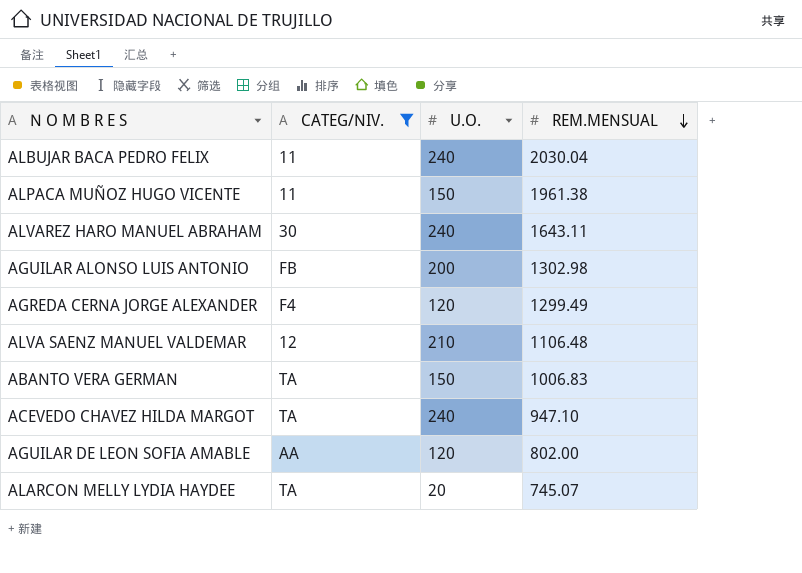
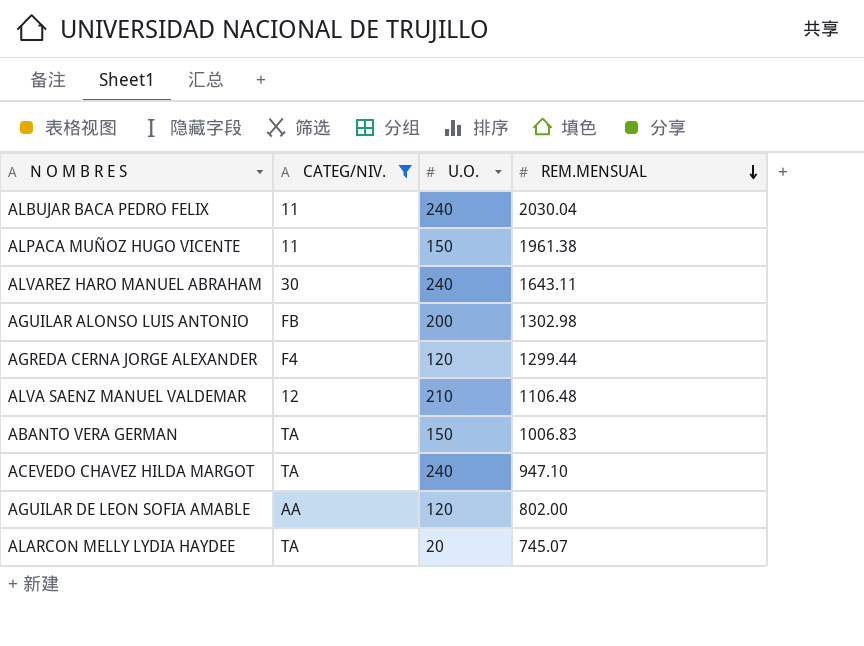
AGREDA CERNA JORGE ALEXANDER | REM.MENSUAL: 1299.49 -> 1299.44

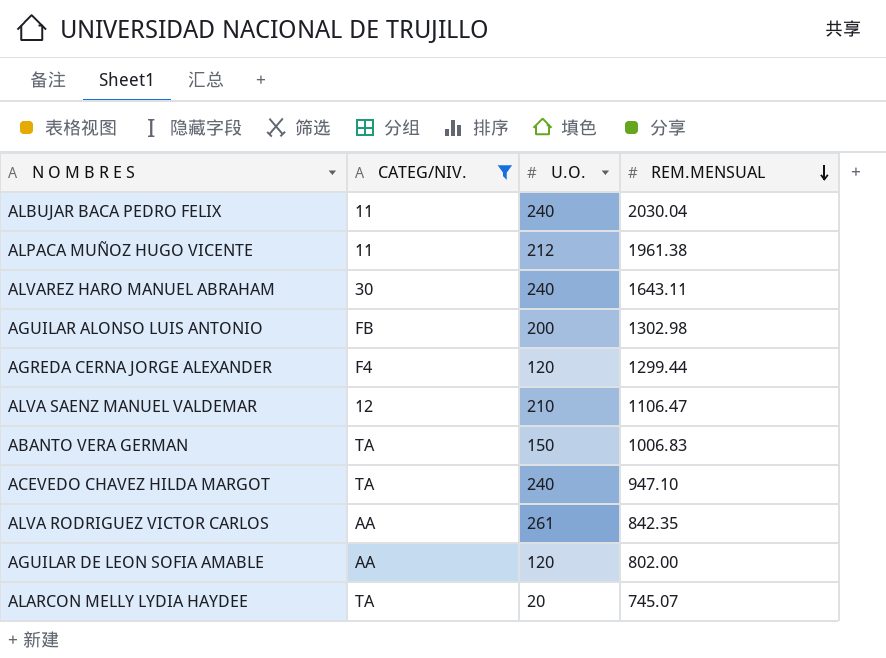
ALPACA MUÑOZ HUGO VICENTE | U.O.: 150 -> 212
ALVA SAENZ MANUEL VALDEMAR | REM.MENSUAL: 1106.48 -> 1106.47
row ALVA RODRIGUEZ VICTOR CARLOS: none -> AA | 261 | 842.35

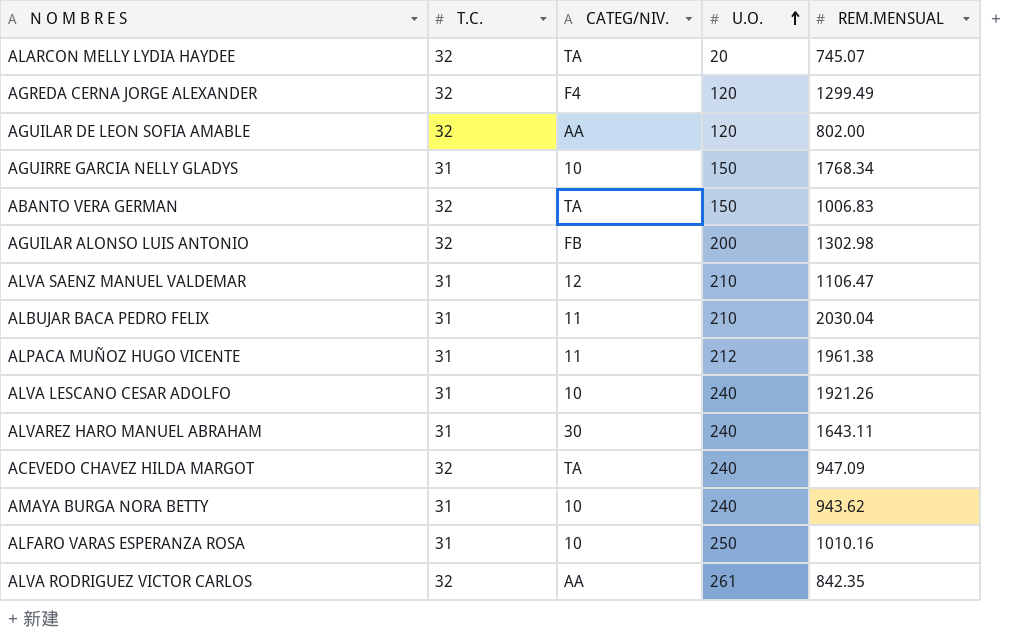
filter: CATEG/NIV. != 10 -> none
row order: REM.MENSUAL descending -> U.O. ascending
column T.C. | position: none -> 2
AGREDA CERNA JORGE ALEXANDER | REM.MENSUAL: 1299.44 -> 1299.49
ALBUJAR BACA PEDRO FELIX | U.O.: 240 -> 210
ACEVEDO CHAVEZ HILDA MARGOT | REM.MENSUAL: 947.10 -> 947.09

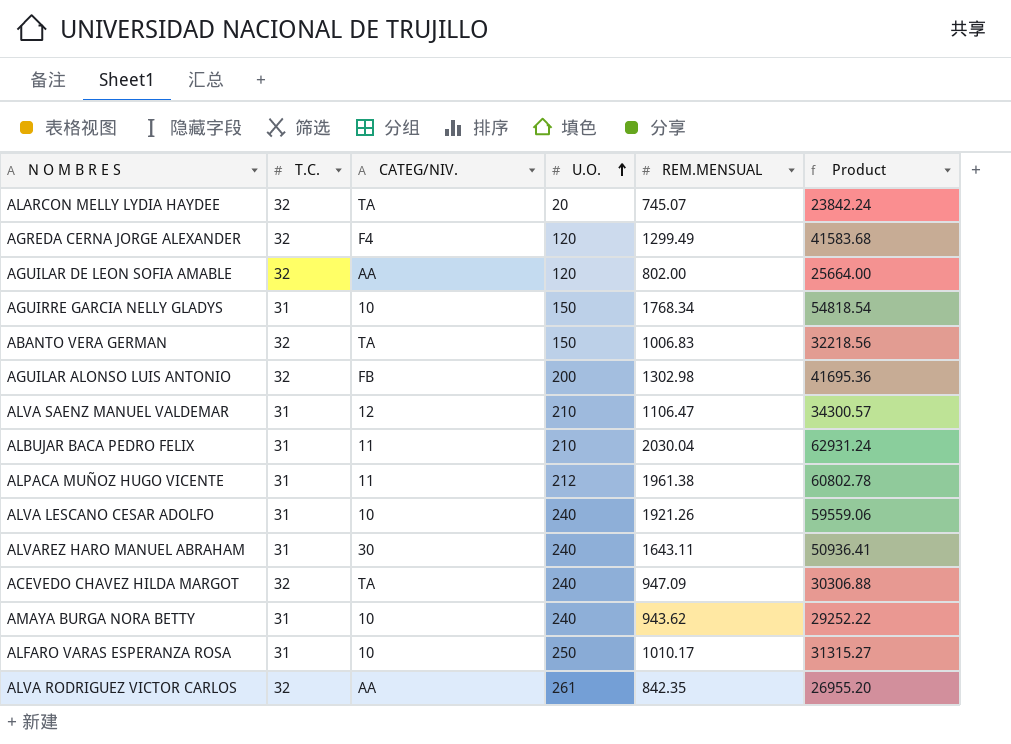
column Product | formula: none -> [T.C.] * [REM.MENSUAL]
ALFARO VARAS ESPERANZA ROSA | REM.MENSUAL: 1010.16 -> 1010.17

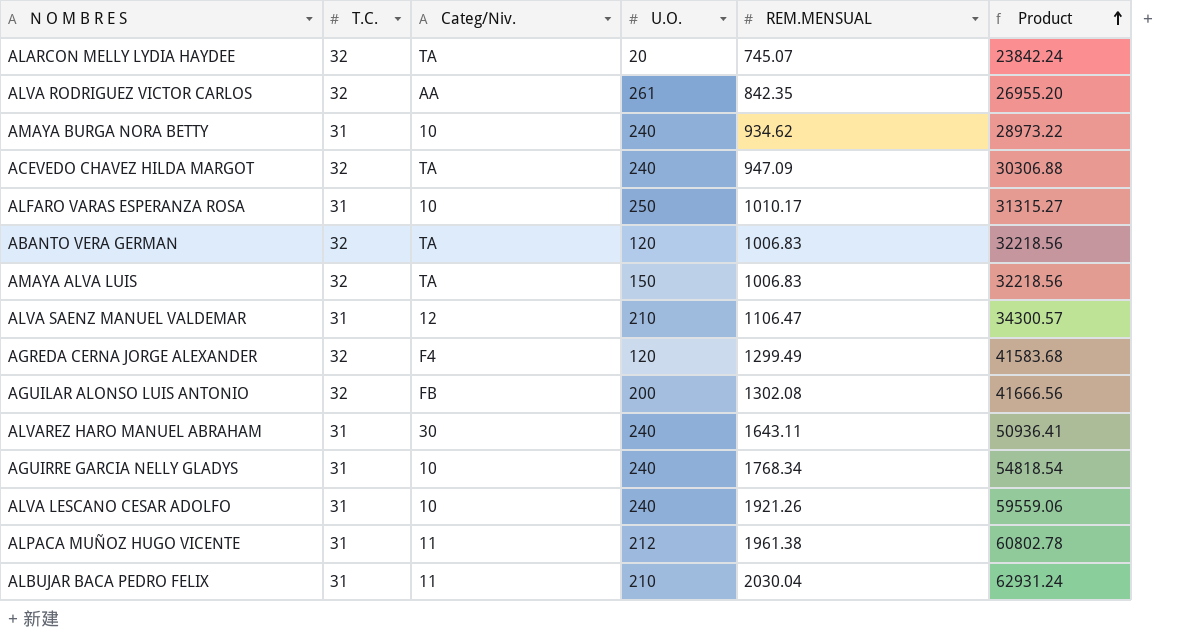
row order: U.O. ascending -> Product ascending
column name: CATEG/NIV. -> Categ/Niv.
row AGUILAR DE LEON SOFIA AMABLE: 32 | AA | 120 | 802.00 | 25664.00 -> none
AMAYA BURGA NORA BETTY | REM.MENSUAL: 943.62 -> 934.62
AMAYA BURGA NORA BETTY | Product: 29252.22 -> 28973.22
ABANTO VERA GERMAN | U.O.: 150 -> 120
row AMAYA ALVA LUIS: none -> 32 | TA | 150 | 1006.83 | 32218.56
AGUILAR ALONSO LUIS ANTONIO | REM.MENSUAL: 1302.98 -> 1302.08
AGUILAR ALONSO LUIS ANTONIO | Product: 41695.36 -> 41666.56
AGUIRRE GARCIA NELLY GLADYS | U.O.: 150 -> 240

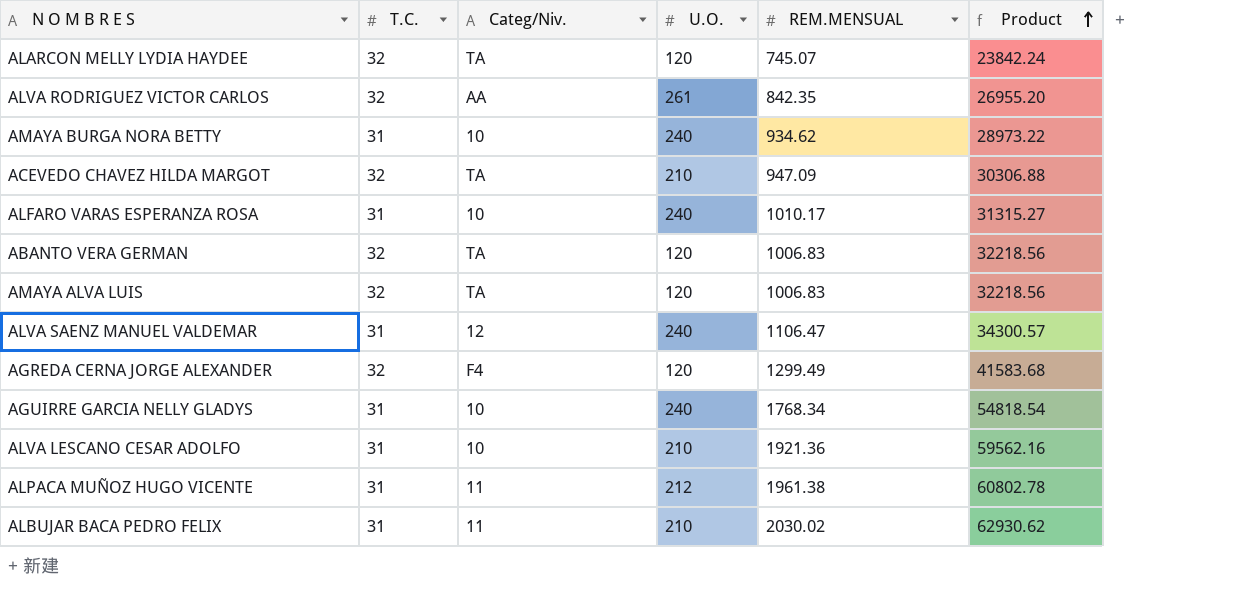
row AGUILAR ALONSO LUIS ANTONIO: 32 | FB | 200 | 1302.08 | 41666.56 -> none
row ALVAREZ HARO MANUEL ABRAHAM: 31 | 30 | 240 | 1643.11 | 50936.41 -> none
ALARCON MELLY LYDIA HAYDEE | U.O.: 20 -> 120
ACEVEDO CHAVEZ HILDA MARGOT | U.O.: 240 -> 210
ALFARO VARAS ESPERANZA ROSA | U.O.: 250 -> 240
AMAYA ALVA LUIS | U.O.: 150 -> 120
ALVA SAENZ MANUEL VALDEMAR | U.O.: 210 -> 240
ALVA LESCANO CESAR ADOLFO | U.O.: 240 -> 210
ALVA LESCANO CESAR ADOLFO | REM.MENSUAL: 1921.26 -> 1921.36
ALVA LESCANO CESAR ADOLFO | Product: 59559.06 -> 59562.16
ALBUJAR BACA PEDRO FELIX | REM.MENSUAL: 2030.04 -> 2030.02
ALBUJAR BACA PEDRO FELIX | Product: 62931.24 -> 62930.62

